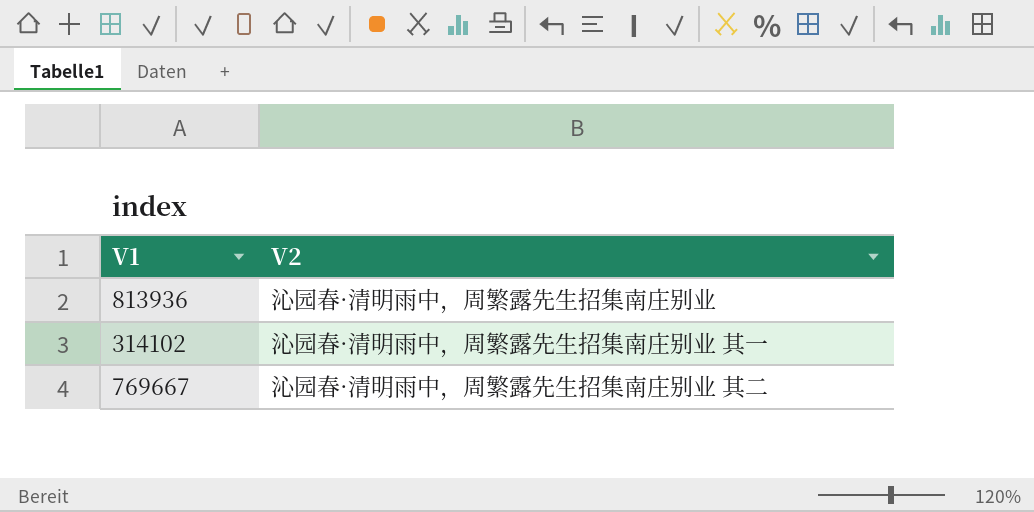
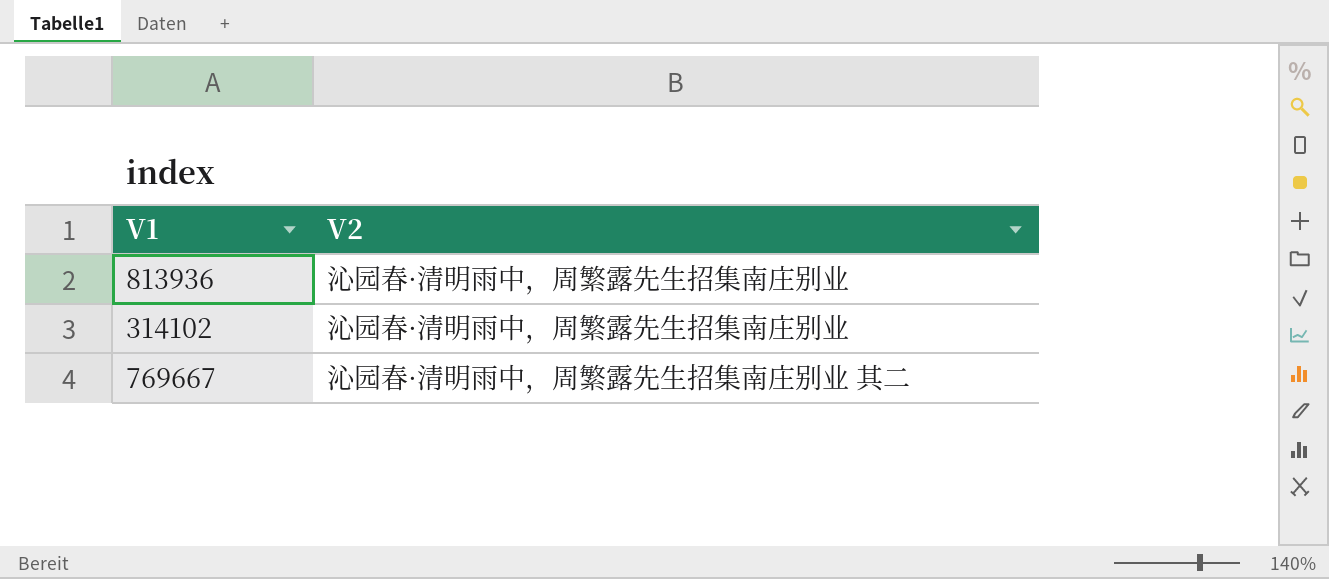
314102 | V2: 沁园春·清明雨中，周繁露先生招集南庄别业 其一 -> 沁园春·清明雨中，周繁露先生招集南庄别业

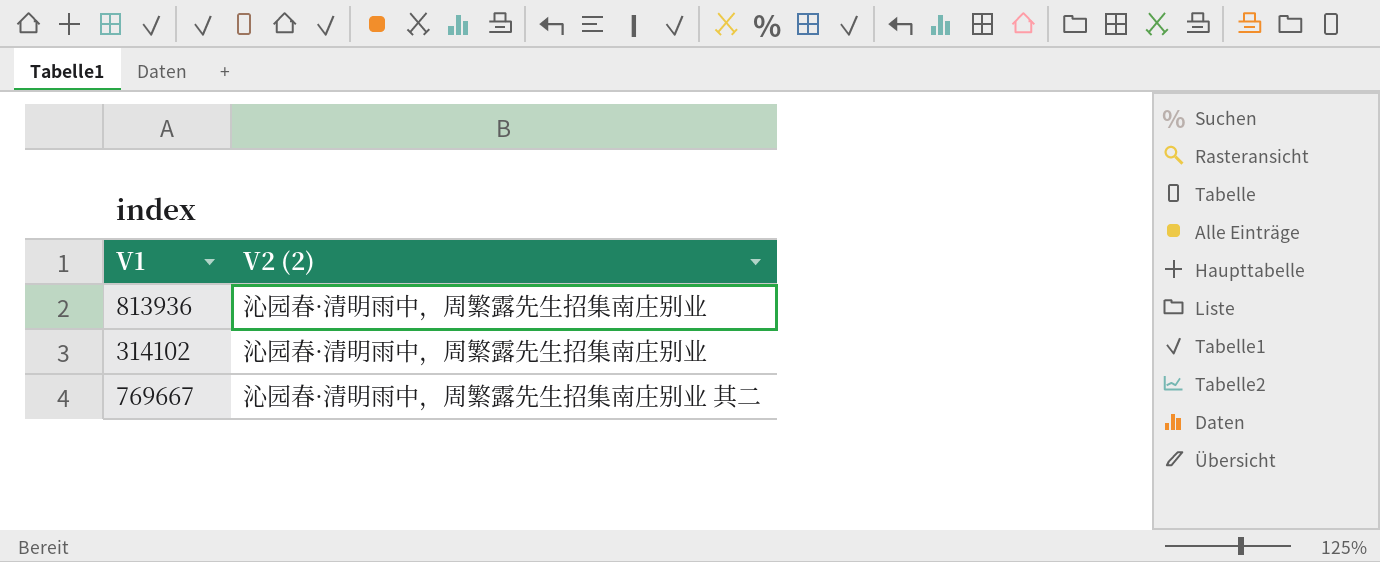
column name: V2 -> V2 (2)

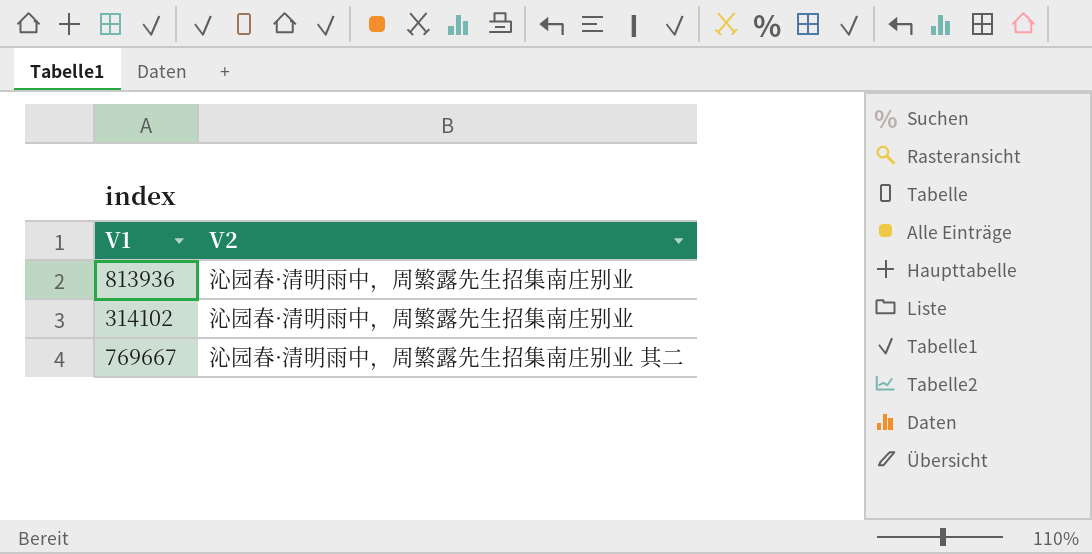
column name: V2 (2) -> V2

